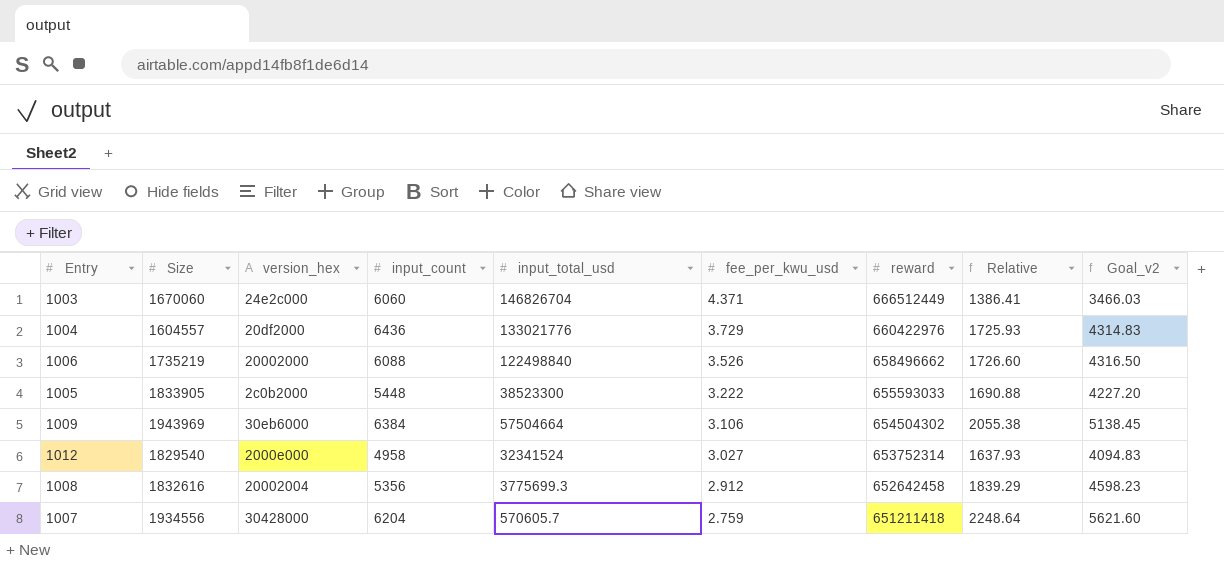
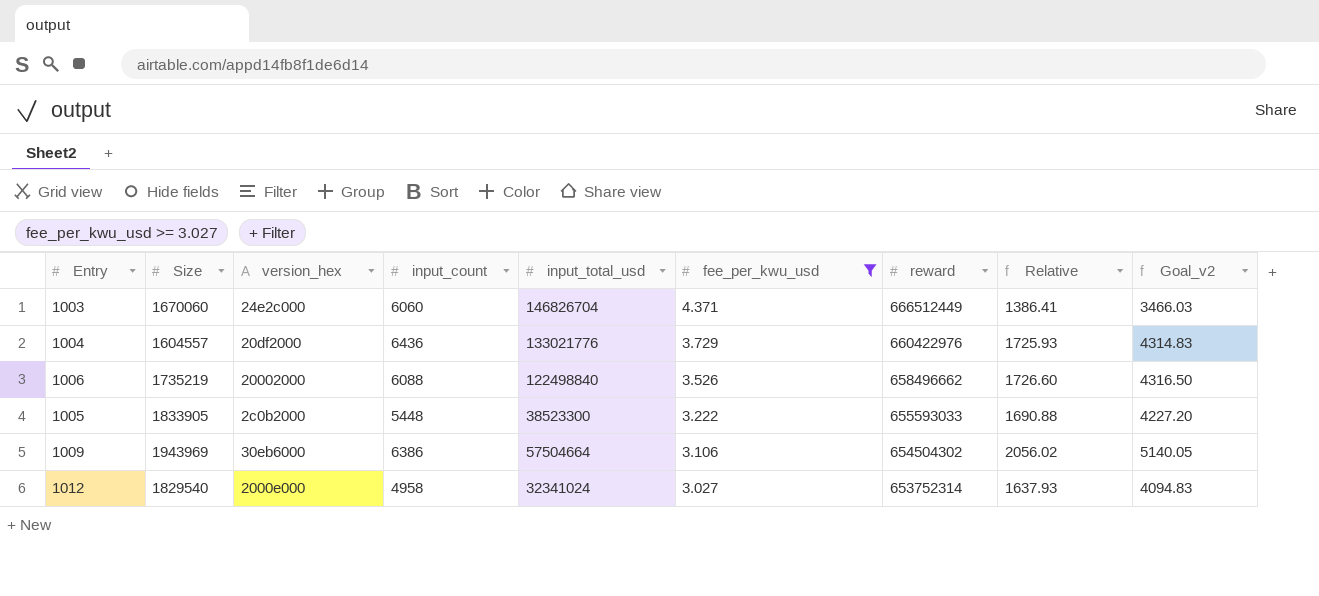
filter: none -> fee_per_kwu_usd >= 3.027
1009 | input_count: 6384 -> 6386
1009 | Relative: 2055.38 -> 2056.02
1009 | Goal_v2: 5138.45 -> 5140.05
1012 | input_total_usd: 32341524 -> 32341024

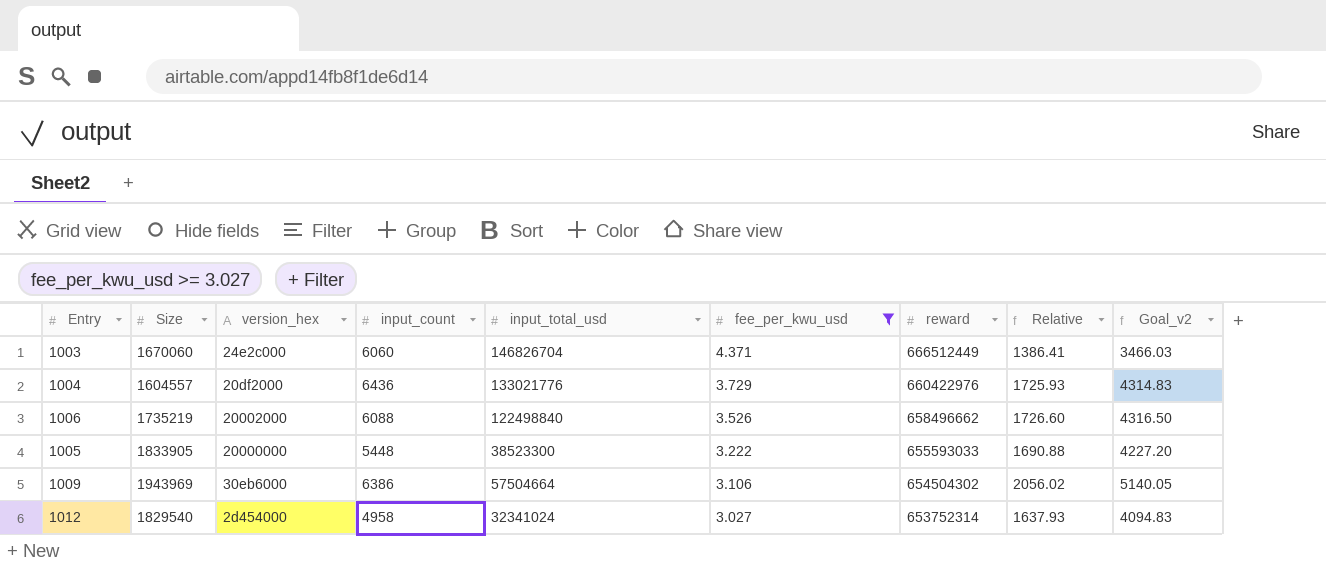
1005 | version_hex: 2c0b2000 -> 20000000
1012 | version_hex: 2000e000 -> 2d454000

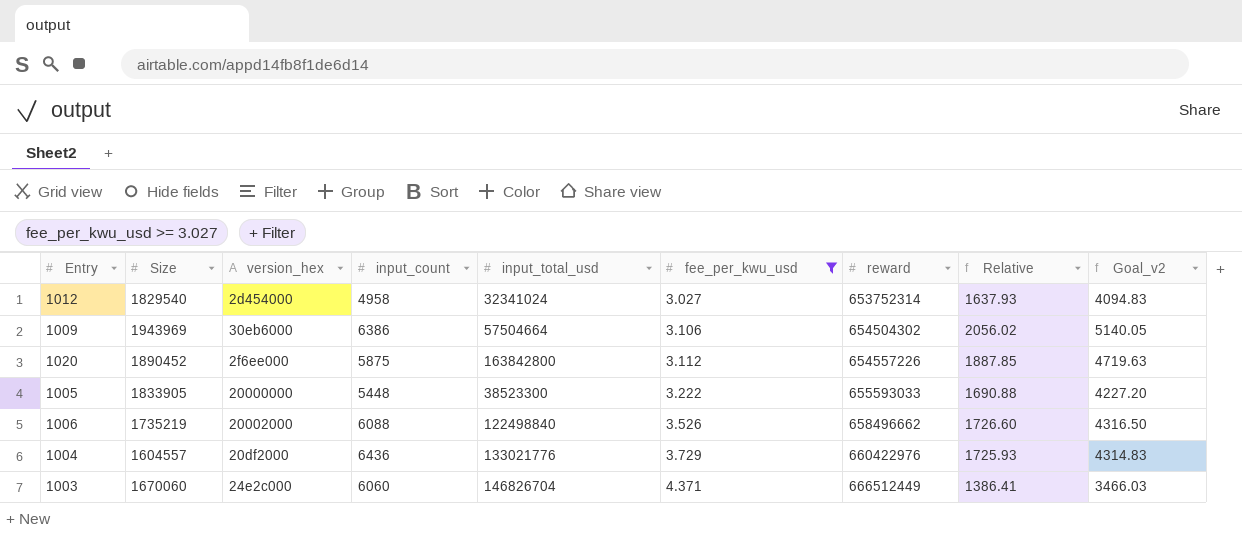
row order: fee_per_kwu_usd descending -> fee_per_kwu_usd ascending
row 1020: none -> 1890452 | 2f6ee000 | 5875 | 163842800 | 3.112 | 654557226 | 1887.85 | 4719.63

